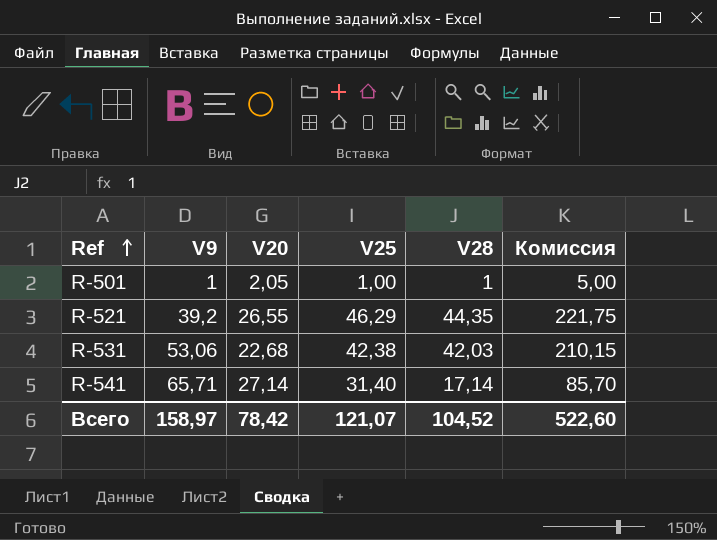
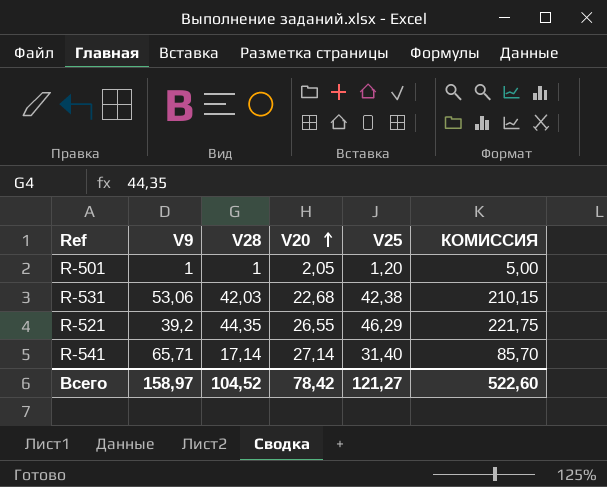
row order: Ref ascending -> V20 ascending
column V28 | position: 5 -> 3
column name: Комиссия -> КОМИССИЯ
R-501 | V25: 1,00 -> 1,20
Всего | V25: 121,07 -> 121,27

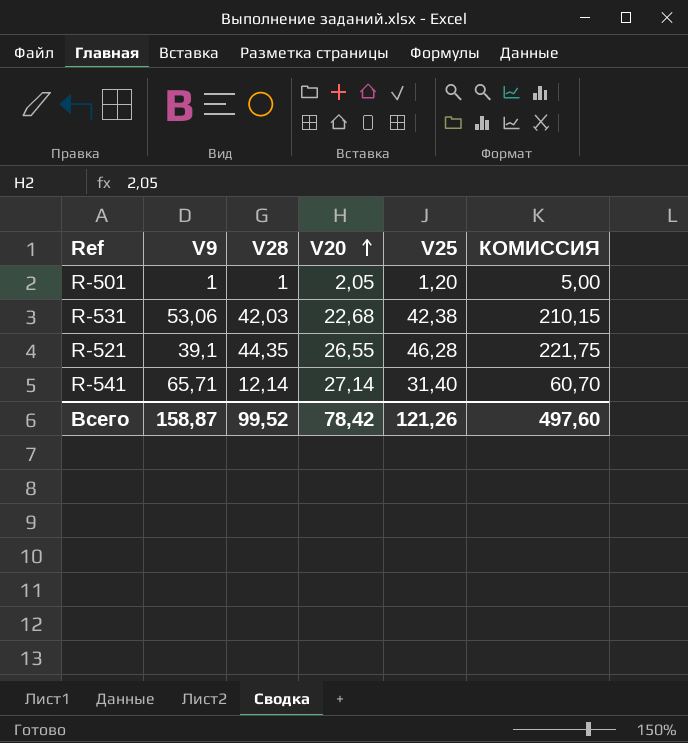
R-521 | V9: 39,2 -> 39,1
R-521 | V25: 46,29 -> 46,28
R-541 | V28: 17,14 -> 12,14
R-541 | КОМИССИЯ: 85,70 -> 60,70
Всего | V9: 158,97 -> 158,87
Всего | V28: 104,52 -> 99,52
Всего | V25: 121,27 -> 121,26
Всего | КОМИССИЯ: 522,60 -> 497,60

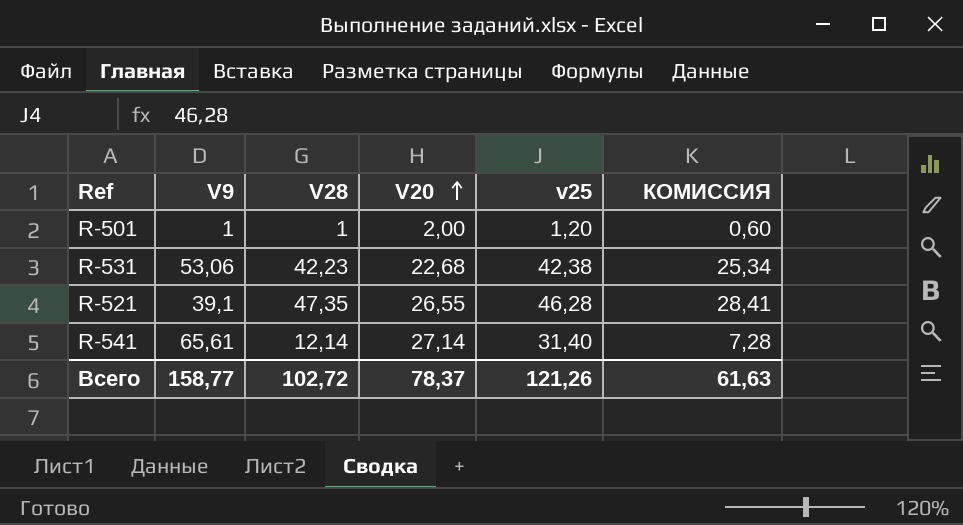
column name: V25 -> v25
column КОМИССИЯ | formula: [V28] * 5 -> [V28] * 0,6
R-501 | V20: 2,05 -> 2,00
R-531 | V28: 42,03 -> 42,23
R-521 | V28: 44,35 -> 47,35
R-541 | V9: 65,71 -> 65,61
Всего | V9: 158,87 -> 158,77
Всего | V28: 99,52 -> 102,72
Всего | V20: 78,42 -> 78,37
Всего | КОМИССИЯ: 497,60 -> 61,63

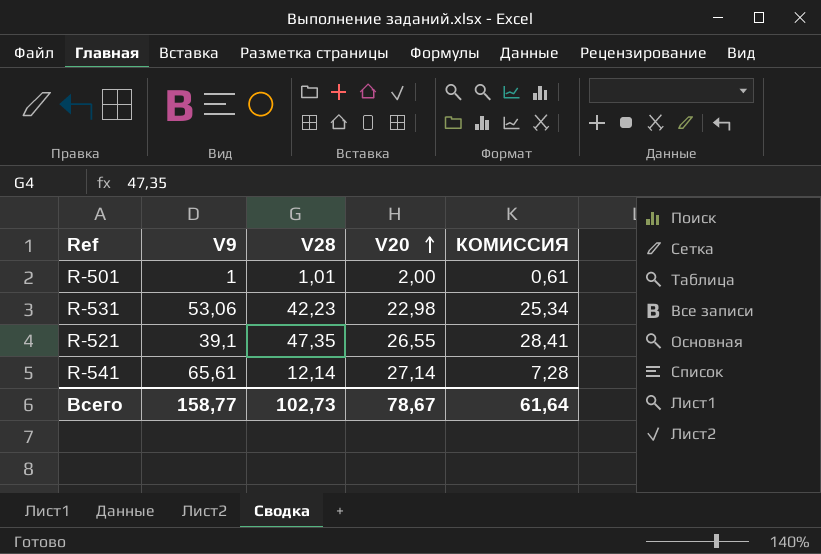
column v25 | position: 5 -> none
R-501 | V28: 1 -> 1,01
R-501 | КОМИССИЯ: 0,60 -> 0,61
R-531 | V20: 22,68 -> 22,98
Всего | V28: 102,72 -> 102,73
Всего | V20: 78,37 -> 78,67
Всего | КОМИССИЯ: 61,63 -> 61,64

